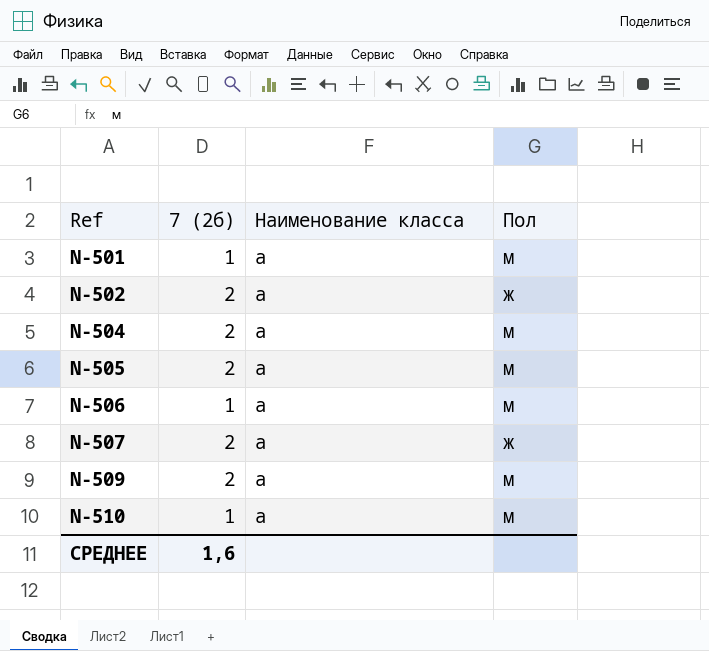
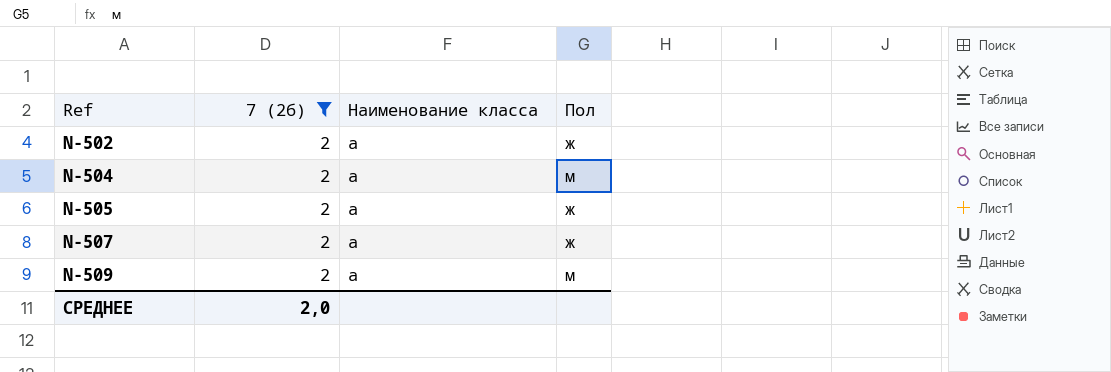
filter: none -> 7 (2б) = 2
N-505 | Пол: м -> ж
СРЕДНЕЕ | 7 (2б): 1,6 -> 2,0

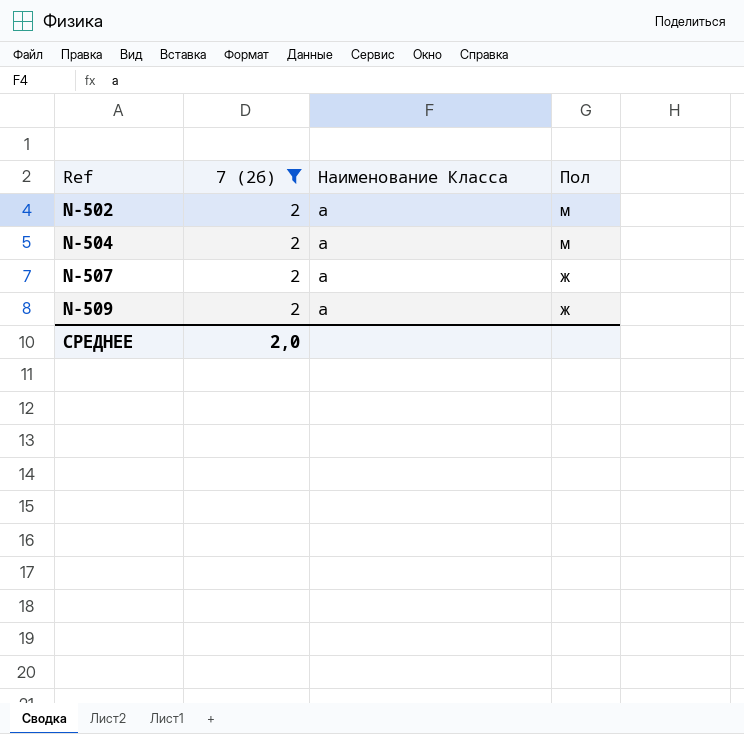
column name: Наименование класса -> Наименование Класса
row N-505: 2 | а | ж -> none
N-502 | Пол: ж -> м
N-509 | Пол: м -> ж

